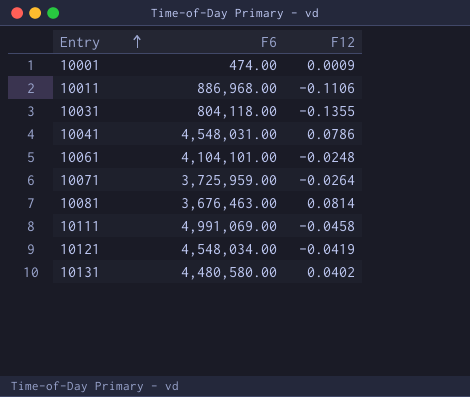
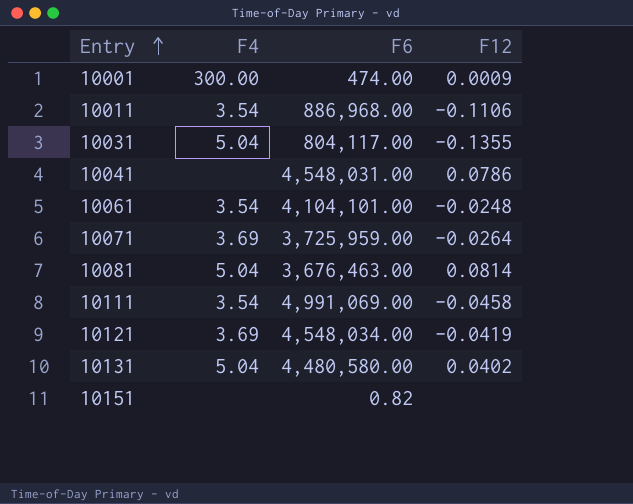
column F4 | position: none -> 2
10031 | F6: 804,118.00 -> 804,117.00
row 10151: none -> none | 0.82 | none

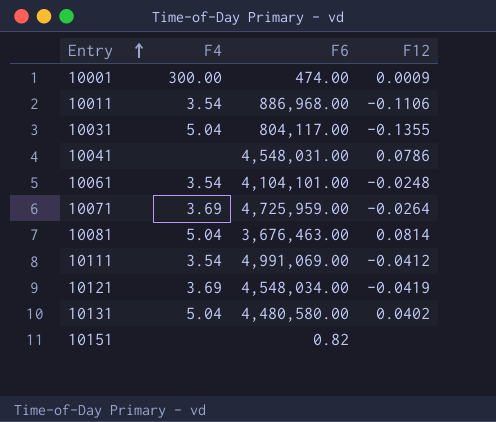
10071 | F6: 3,725,959.00 -> 4,725,959.00
10111 | F12: -0.0458 -> -0.0412

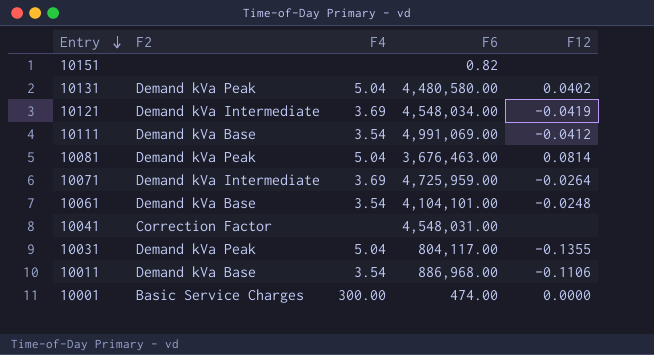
row order: Entry ascending -> Entry descending
column F2 | position: none -> 2
10041 | F12: 0.0786 -> none
10001 | F12: 0.0009 -> 0.0000

